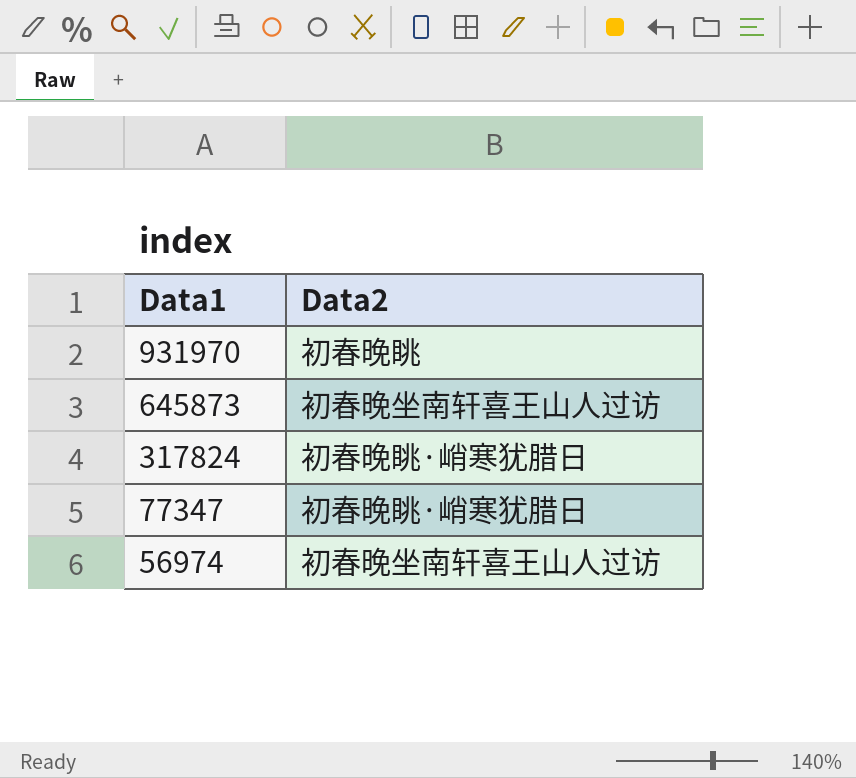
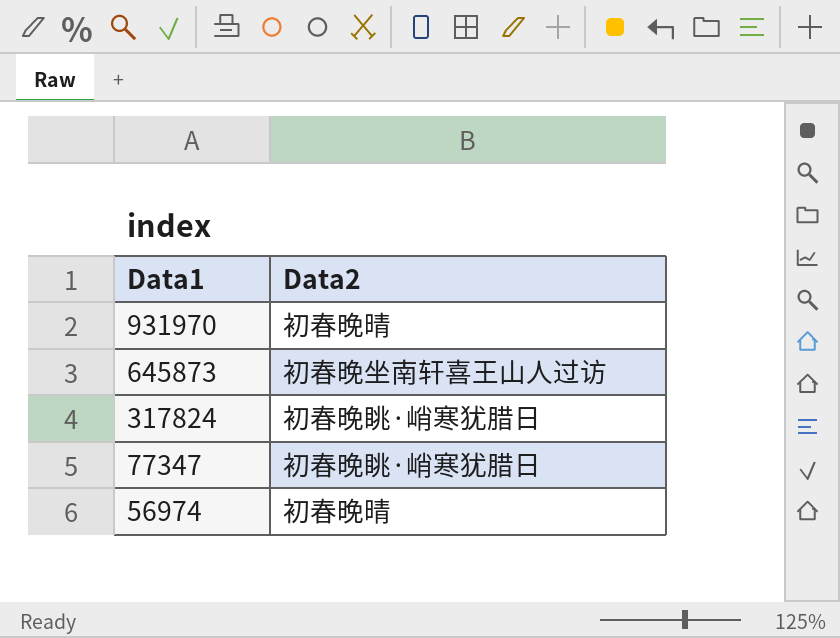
931970 | Data2: 初春晚眺 -> 初春晚晴
56974 | Data2: 初春晚坐南轩喜王山人过访 -> 初春晚晴

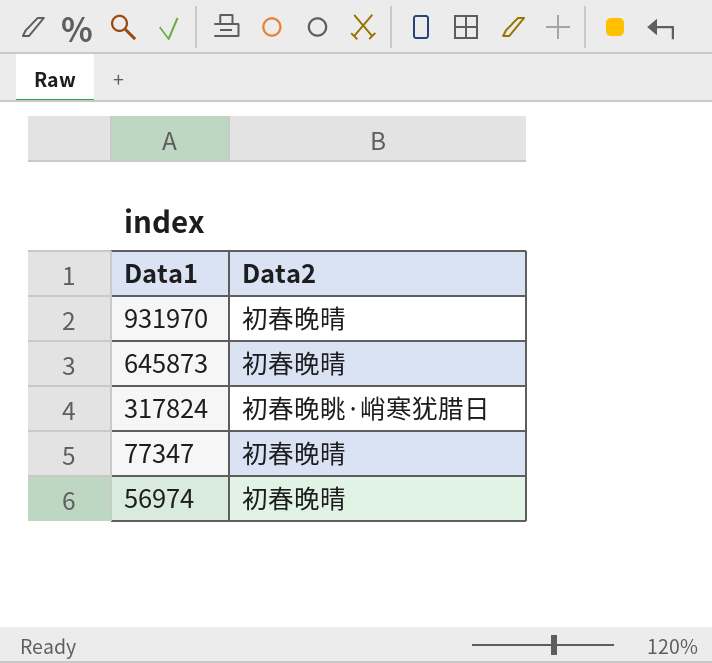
645873 | Data2: 初春晚坐南轩喜王山人过访 -> 初春晚晴
77347 | Data2: 初春晚眺·峭寒犹腊日 -> 初春晚晴

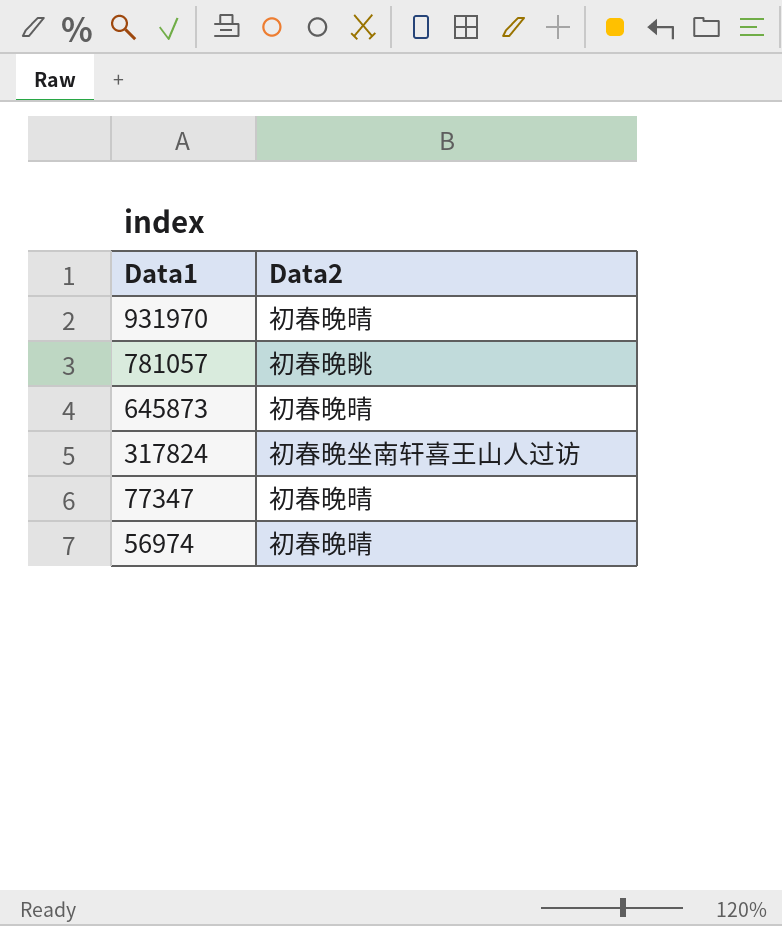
row 781057: none -> 初春晚眺
317824 | Data2: 初春晚眺·峭寒犹腊日 -> 初春晚坐南轩喜王山人过访

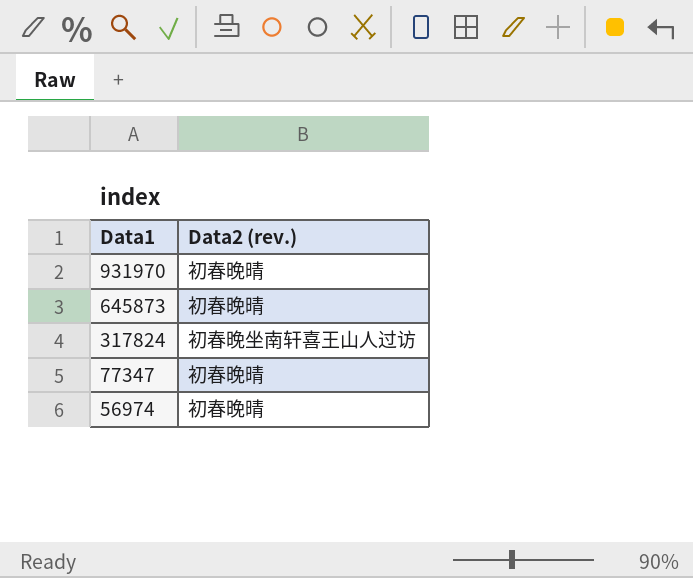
column name: Data2 -> Data2 (rev.)
row 781057: 初春晚眺 -> none

